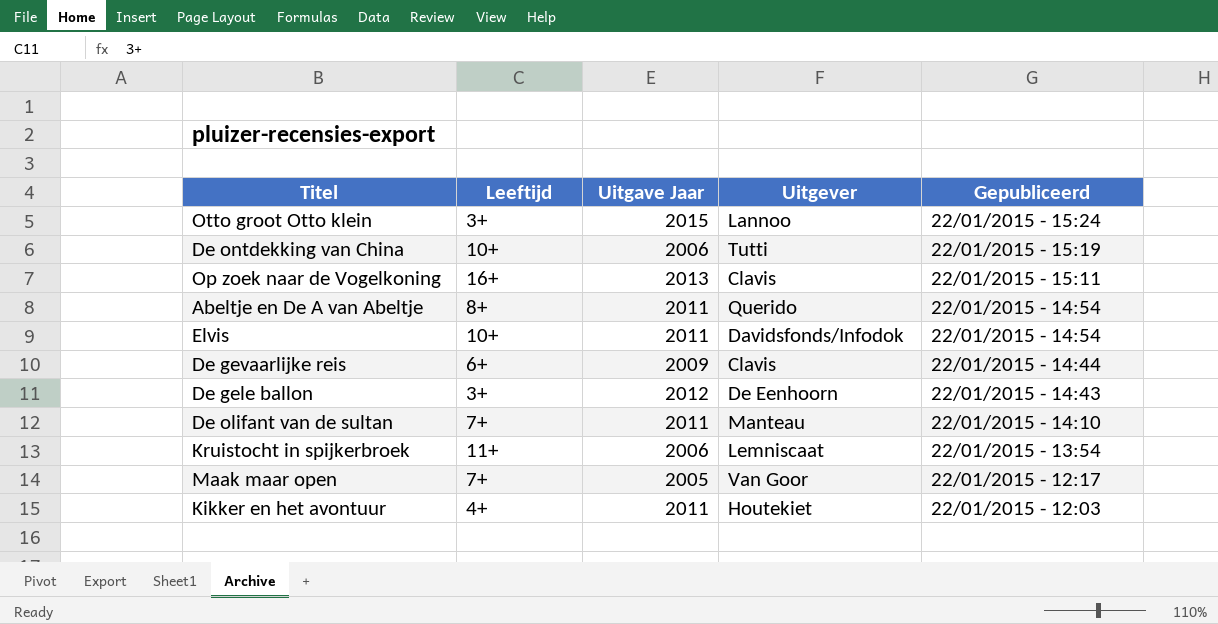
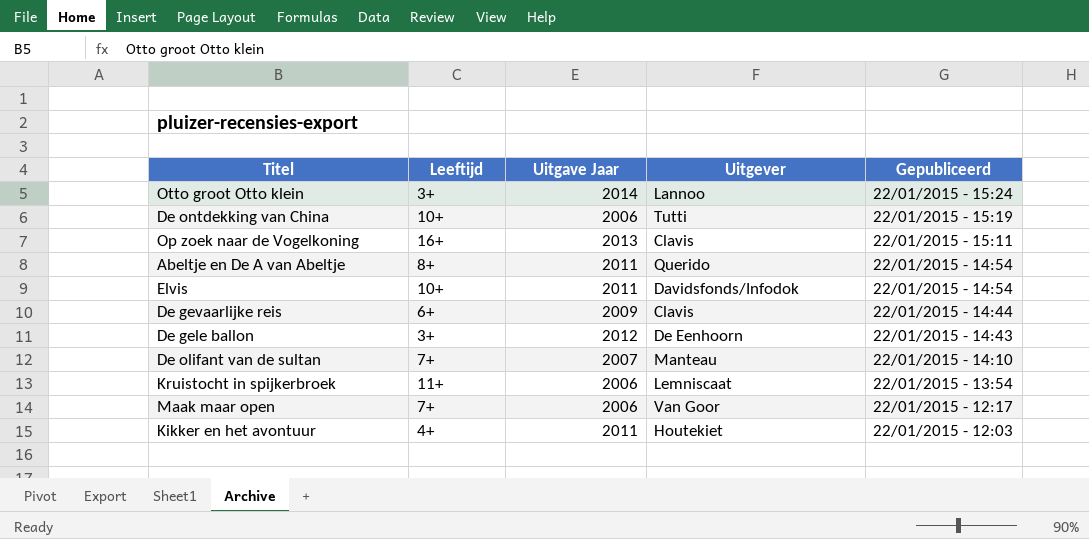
Otto groot Otto klein | Uitgave Jaar: 2015 -> 2014
De olifant van de sultan | Uitgave Jaar: 2011 -> 2007
Maak maar open | Uitgave Jaar: 2005 -> 2006

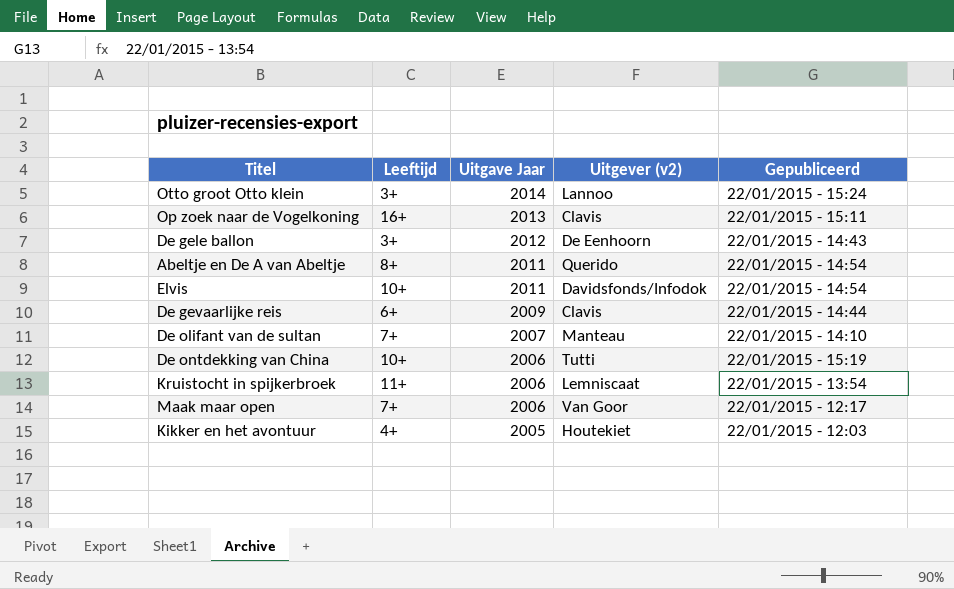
row order: Gepubliceerd descending -> Uitgave Jaar descending
column name: Uitgever -> Uitgever (v2)
Kikker en het avontuur | Uitgave Jaar: 2011 -> 2005

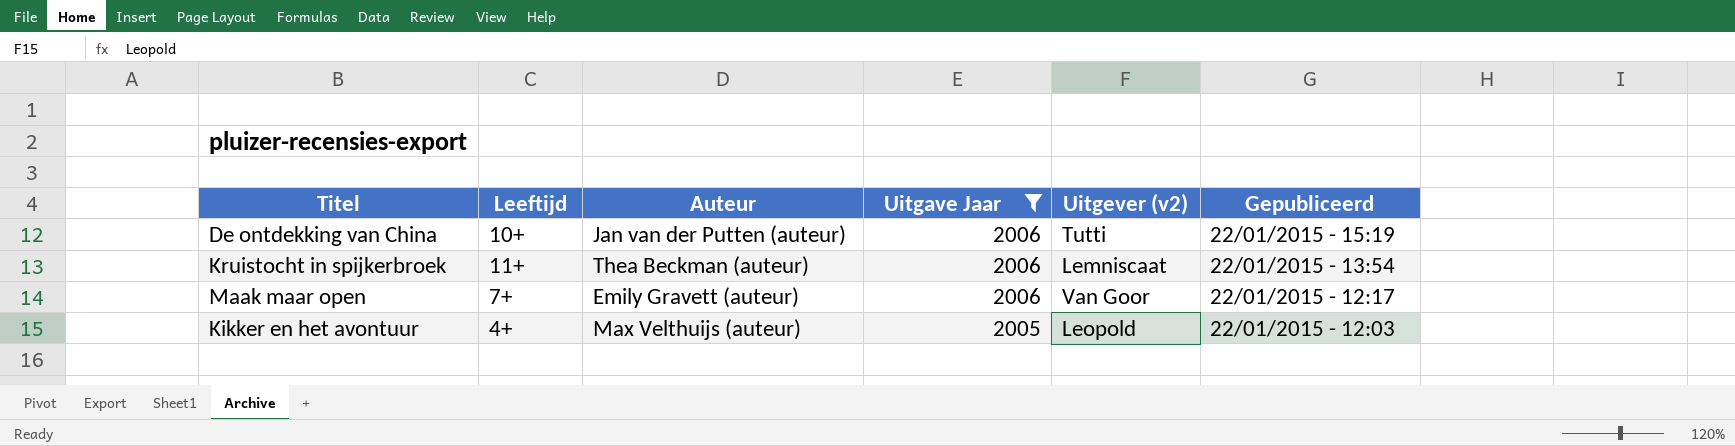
filter: none -> Uitgave Jaar <= 2006
column Auteur | position: none -> 3
Kikker en het avontuur | Uitgever (v2): Houtekiet -> Leopold

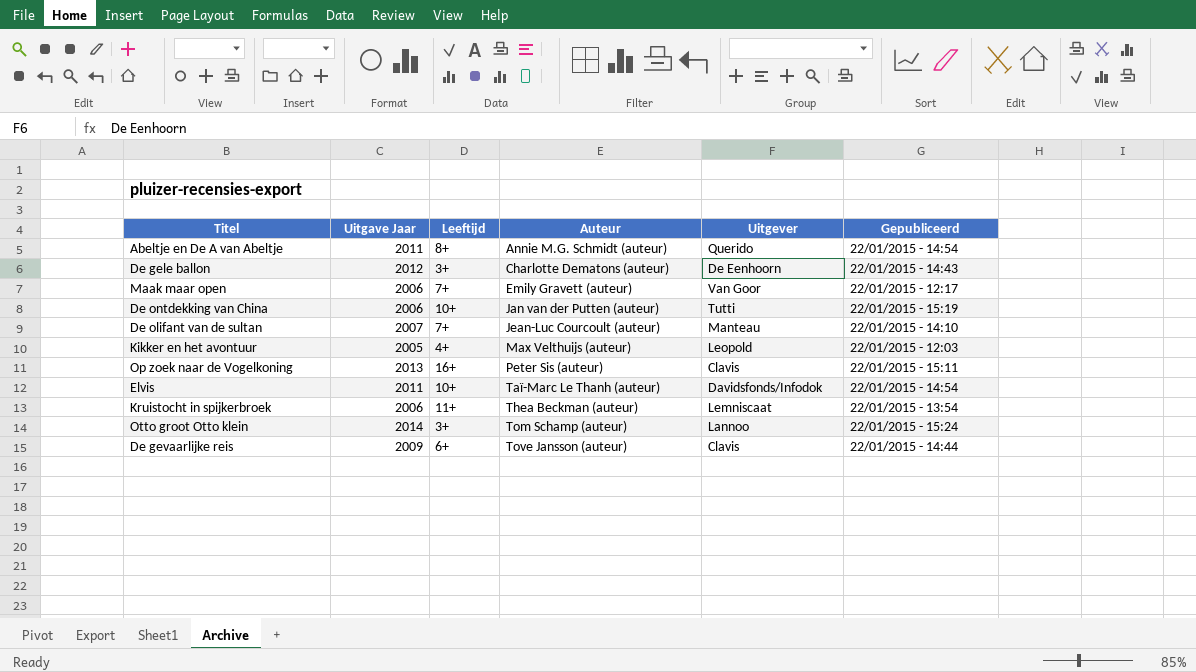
filter: Uitgave Jaar <= 2006 -> none
row order: Uitgave Jaar descending -> Auteur ascending
column Uitgave Jaar | position: 4 -> 2
column name: Uitgever (v2) -> Uitgever

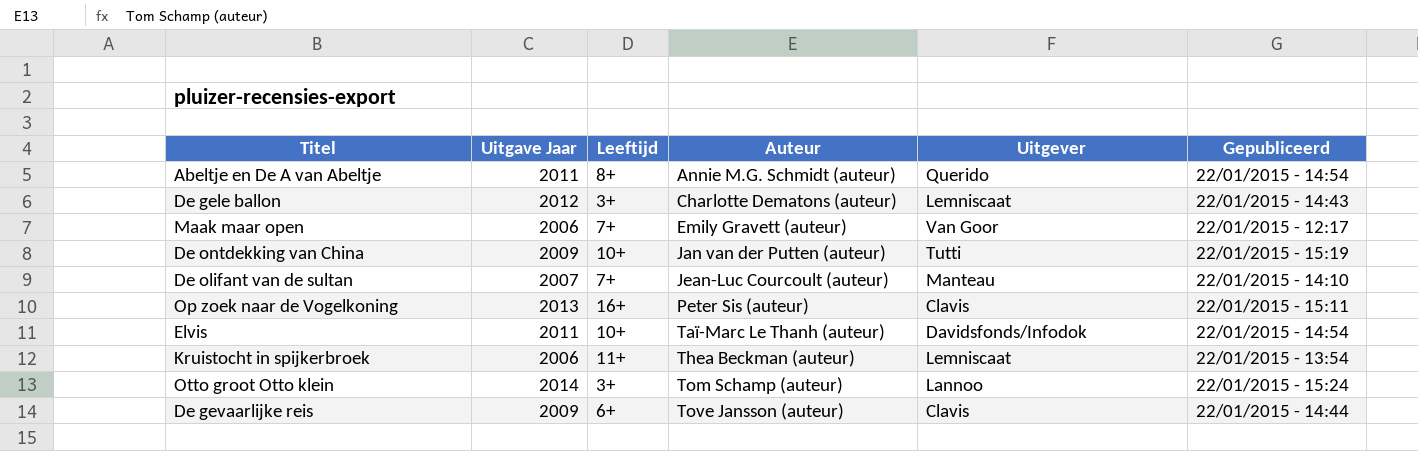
row Kikker en het avontuur: 2005 | 4+ | Max Velthuijs (auteur) | Leopold | 22/01/2015 - 12:03 -> none
De gele ballon | Uitgever: De Eenhoorn -> Lemniscaat
De ontdekking van China | Uitgave Jaar: 2006 -> 2009

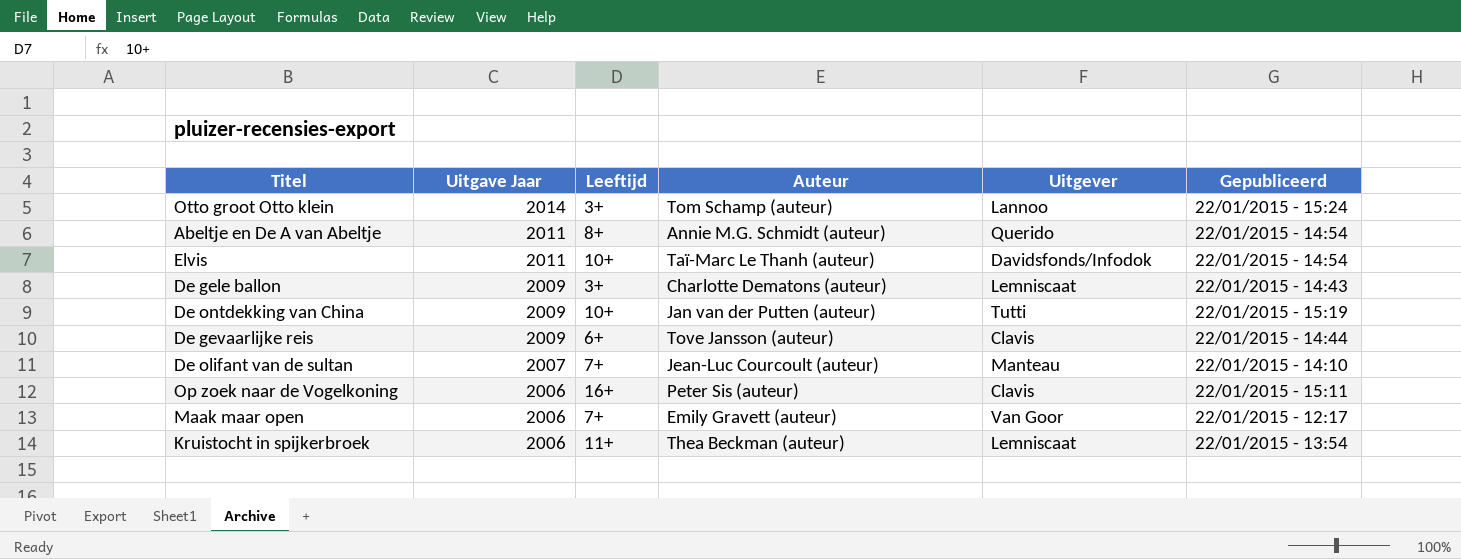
row order: Auteur ascending -> Uitgave Jaar descending
De gele ballon | Uitgave Jaar: 2012 -> 2009
Op zoek naar de Vogelkoning | Uitgave Jaar: 2013 -> 2006

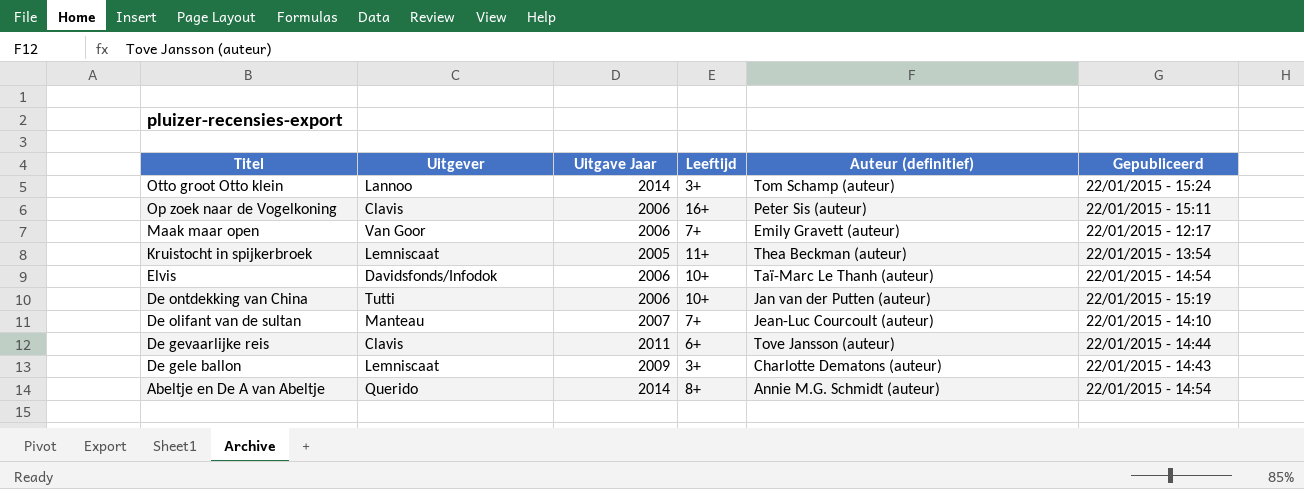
row order: Uitgave Jaar descending -> Titel descending
column Uitgever | position: 5 -> 2
column name: Auteur -> Auteur (definitief)
Kruistocht in spijkerbroek | Uitgave Jaar: 2006 -> 2005
Elvis | Uitgave Jaar: 2011 -> 2006
De ontdekking van China | Uitgave Jaar: 2009 -> 2006
De gevaarlijke reis | Uitgave Jaar: 2009 -> 2011
Abeltje en De A van Abeltje | Uitgave Jaar: 2011 -> 2014

